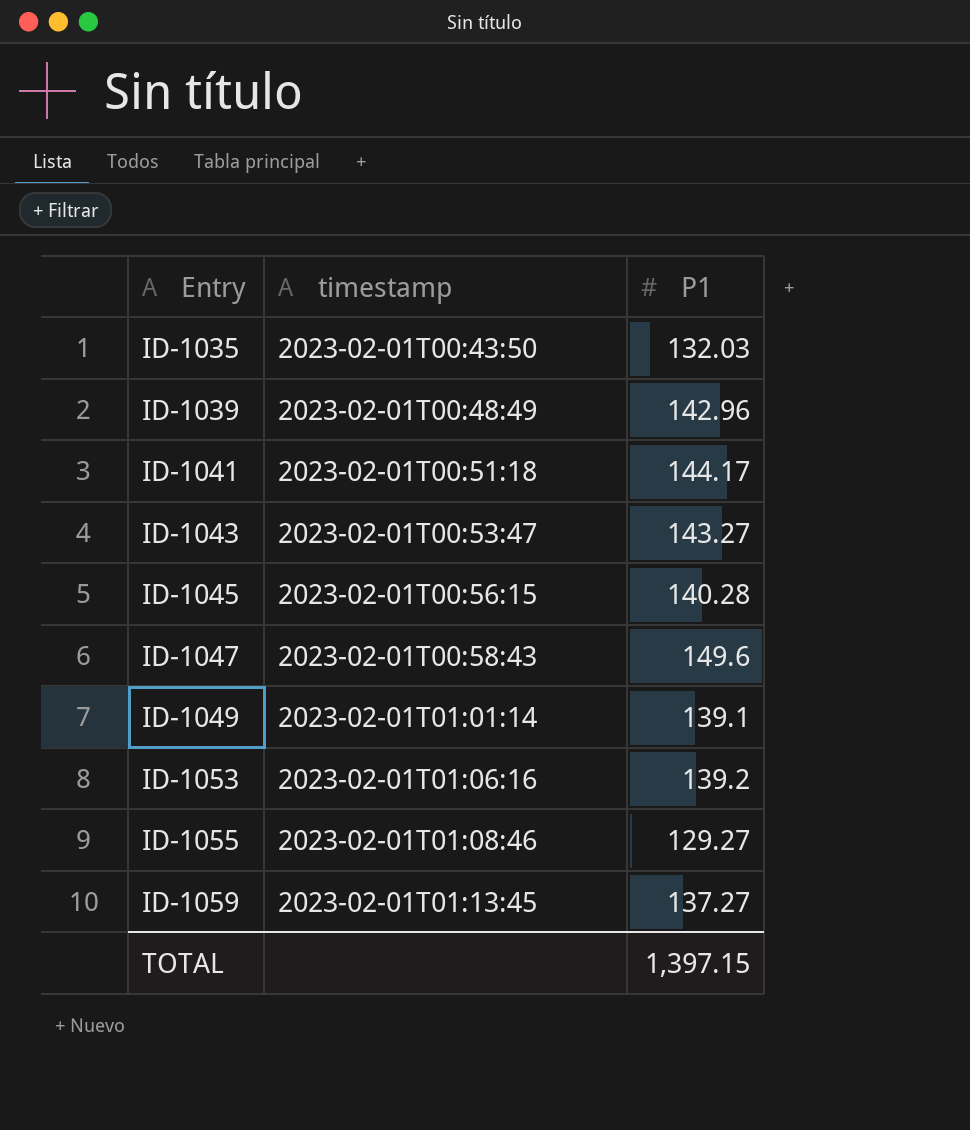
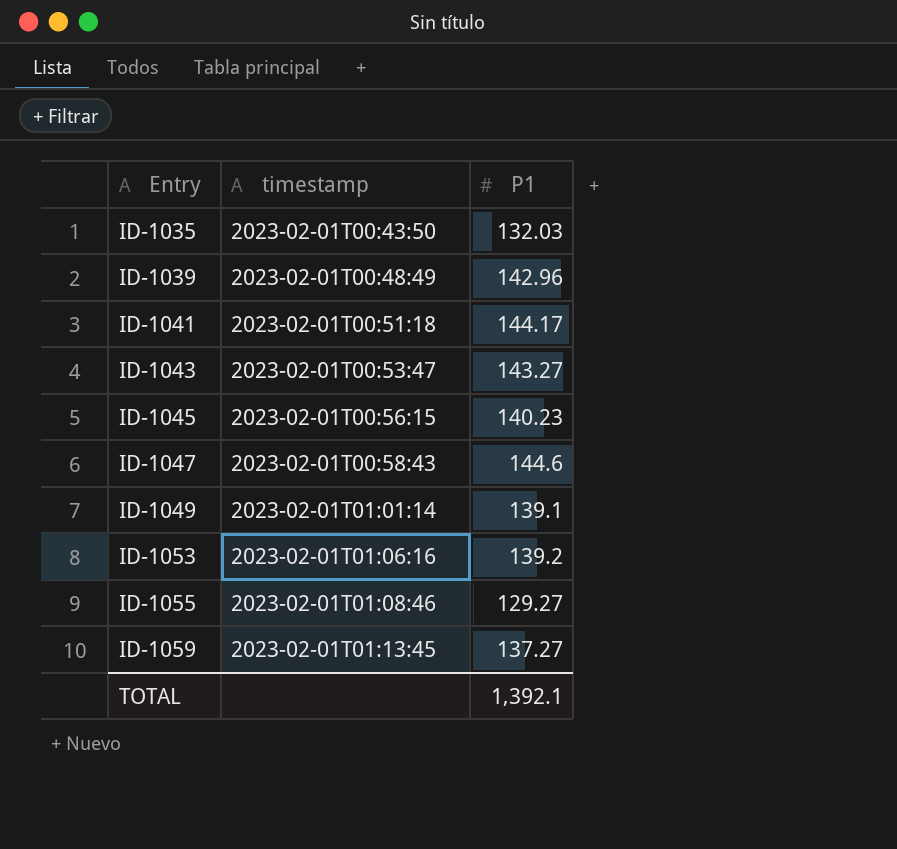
ID-1045 | P1: 140.28 -> 140.23
ID-1047 | P1: 149.6 -> 144.6
TOTAL | P1: 1,397.15 -> 1,392.1

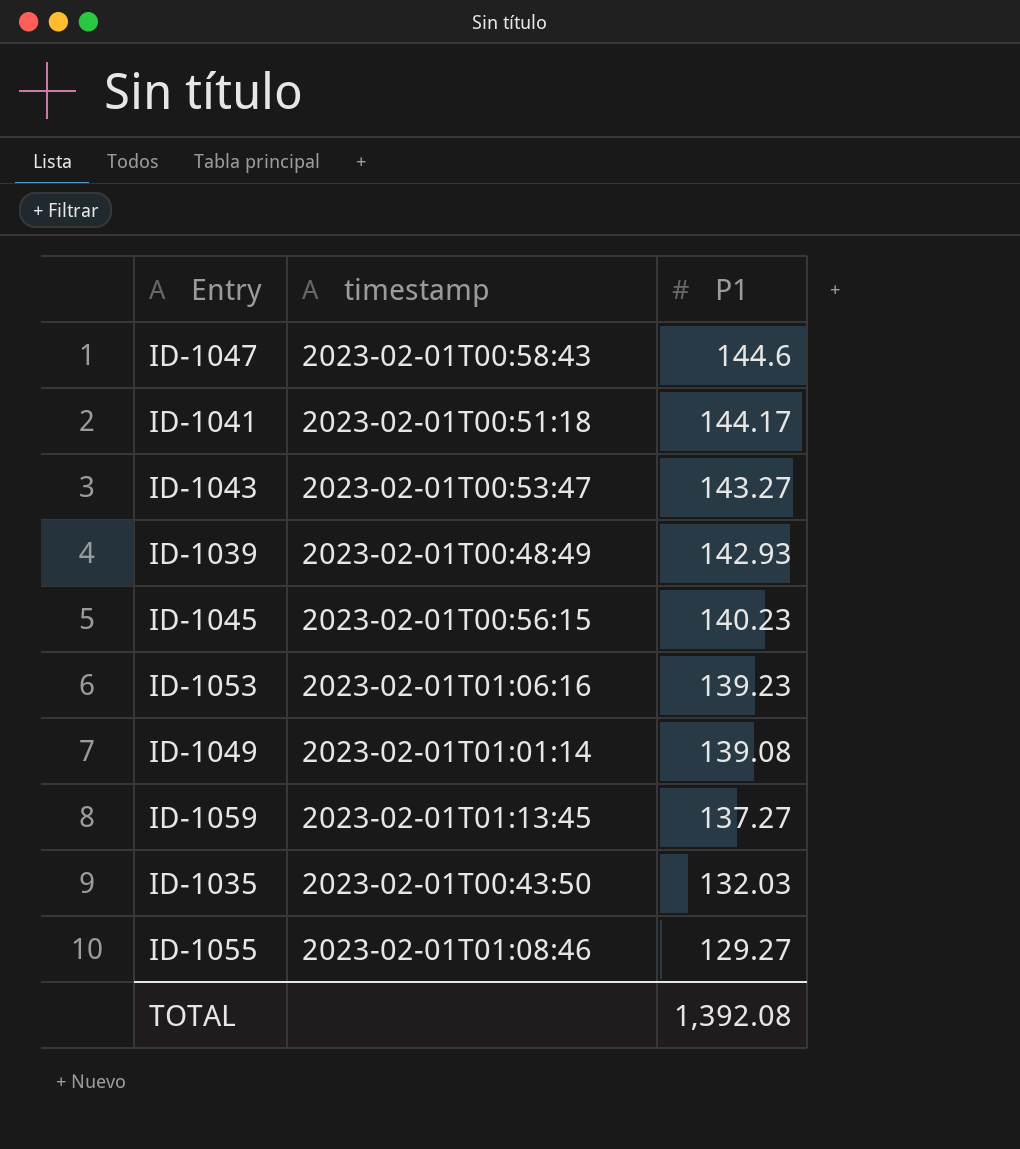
row order: Entry ascending -> P1 descending
ID-1039 | P1: 142.96 -> 142.93
ID-1053 | P1: 139.2 -> 139.23
ID-1049 | P1: 139.1 -> 139.08
TOTAL | P1: 1,392.1 -> 1,392.08

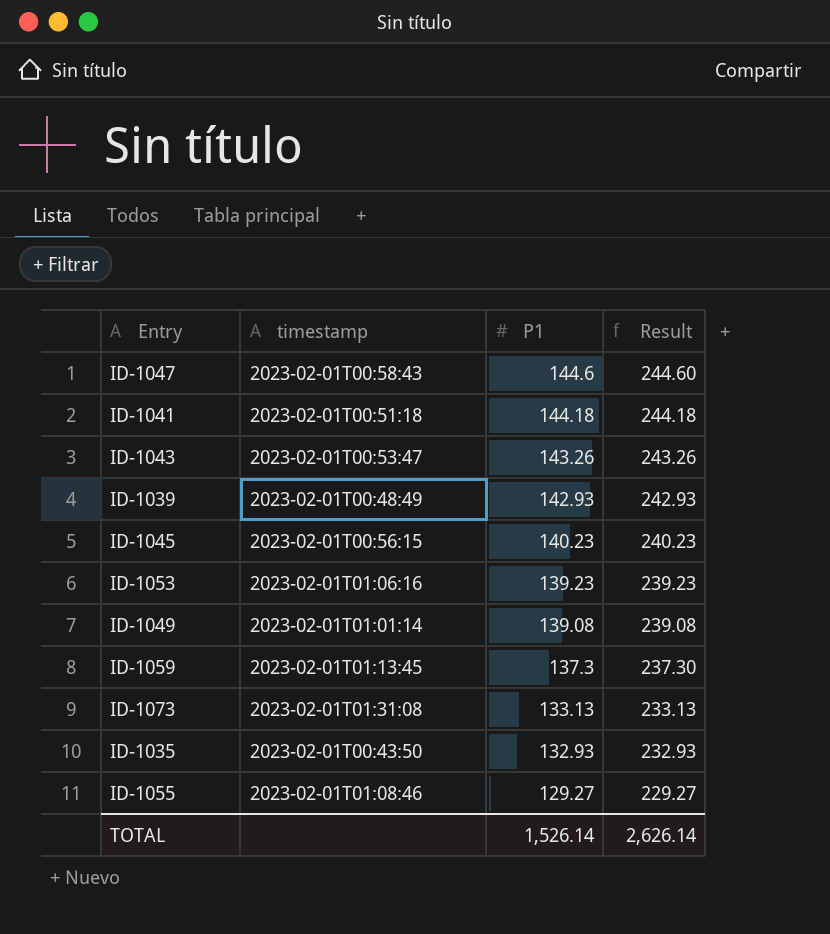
column Result | formula: none -> [P1] + 100
ID-1041 | P1: 144.17 -> 144.18
ID-1043 | P1: 143.27 -> 143.26
ID-1059 | P1: 137.27 -> 137.3
row ID-1073: none -> 2023-02-01T01:31:08 | 133.13 | 233.13
ID-1035 | P1: 132.03 -> 132.93
TOTAL | P1: 1,392.08 -> 1,526.14

